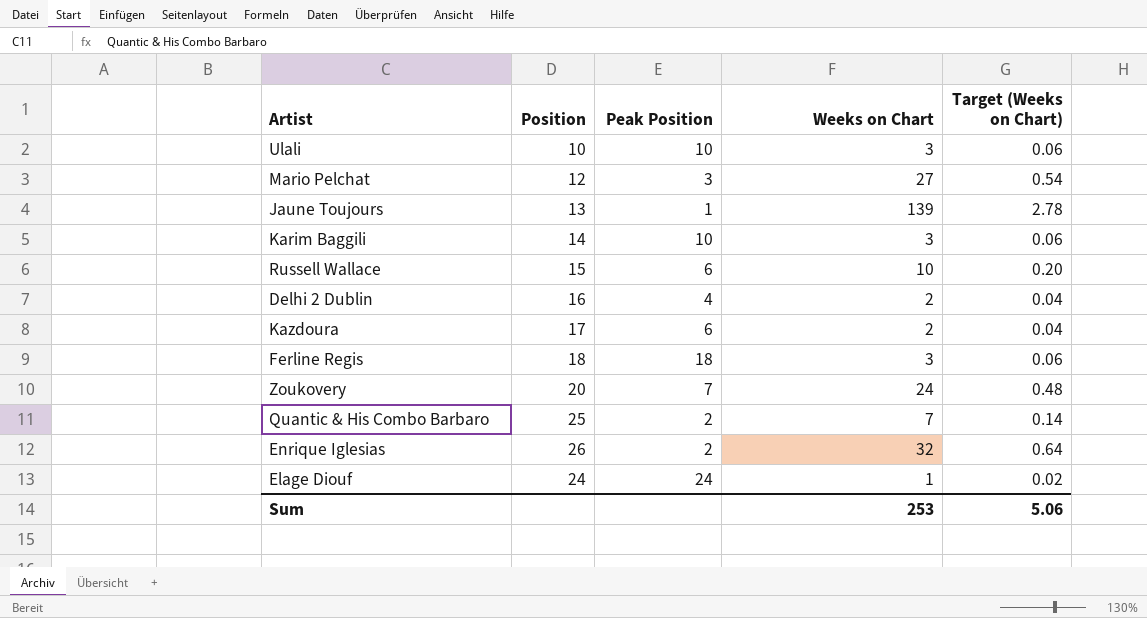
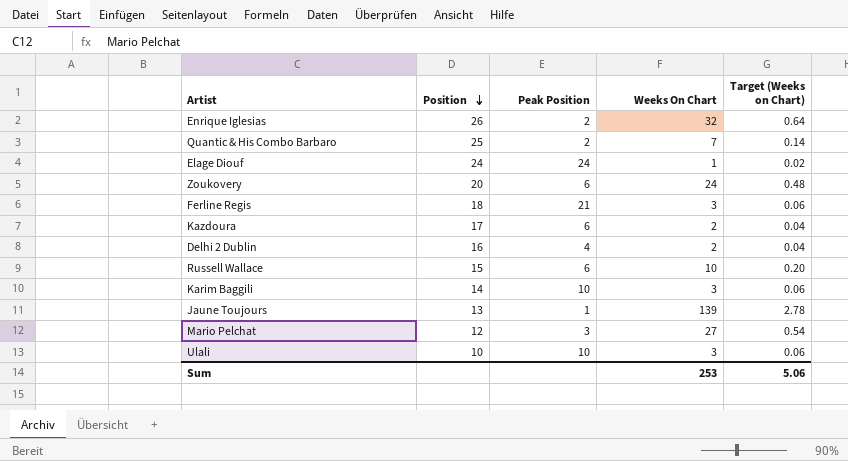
row order: none -> Position descending
column name: Weeks on Chart -> Weeks On Chart
Zoukovery | Peak Position: 7 -> 6
Ferline Regis | Peak Position: 18 -> 21

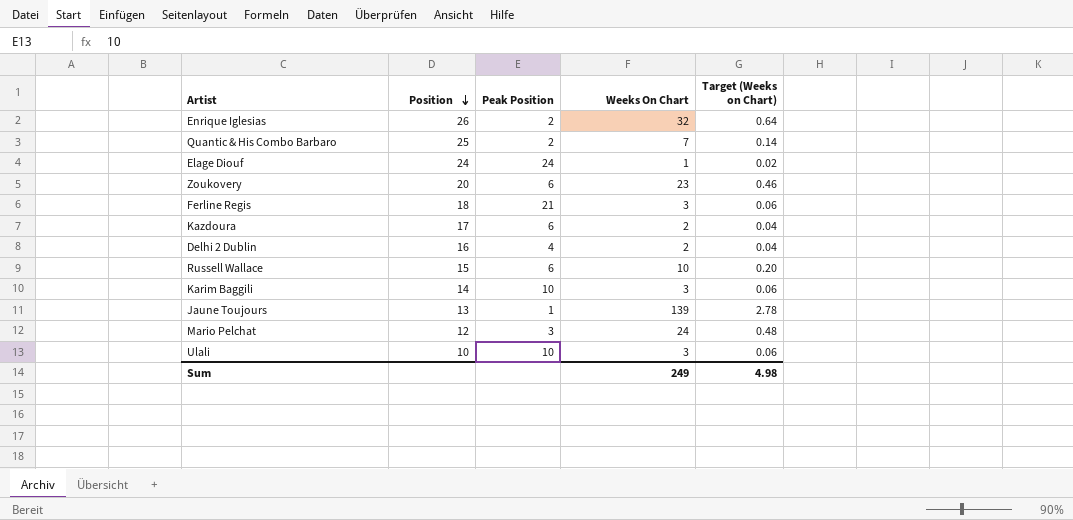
Zoukovery | Weeks On Chart: 24 -> 23
Zoukovery | Target (Weeks on Chart): 0.48 -> 0.46
Mario Pelchat | Weeks On Chart: 27 -> 24
Mario Pelchat | Target (Weeks on Chart): 0.54 -> 0.48
Sum | Weeks On Chart: 253 -> 249
Sum | Target (Weeks on Chart): 5.06 -> 4.98

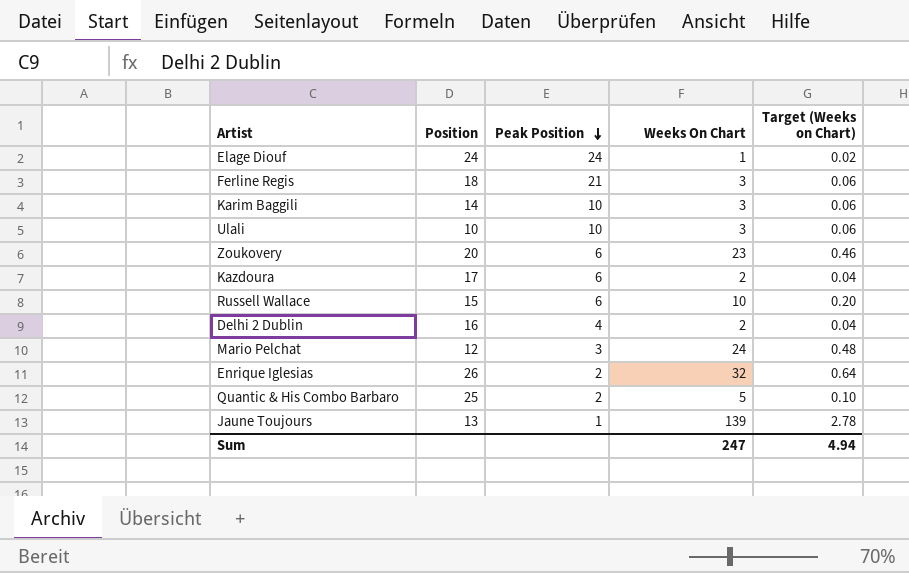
row order: Position descending -> Peak Position descending
Quantic & His Combo Barbaro | Weeks On Chart: 7 -> 5
Quantic & His Combo Barbaro | Target (Weeks on Chart): 0.14 -> 0.10
Sum | Weeks On Chart: 249 -> 247
Sum | Target (Weeks on Chart): 4.98 -> 4.94

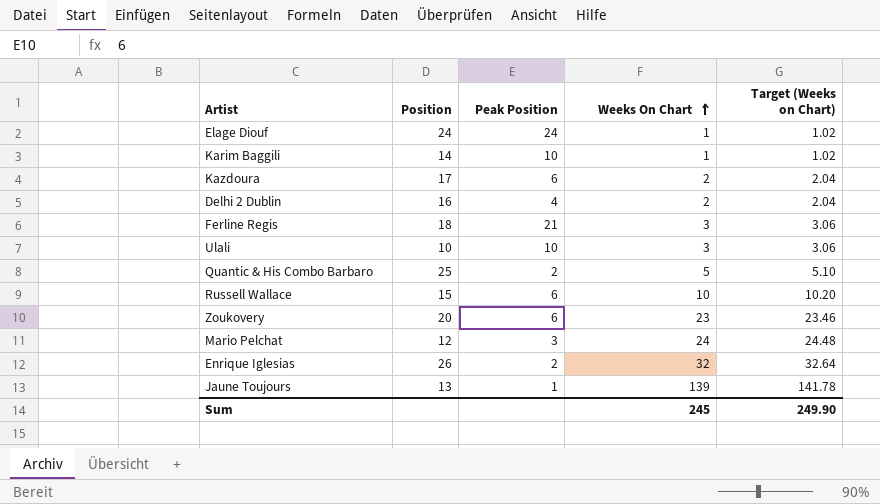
row order: Peak Position descending -> Weeks On Chart ascending
column Target (Weeks on Chart) | formula: [Weeks On Chart] * 0.02 -> [Weeks On Chart] * 1.02
Karim Baggili | Weeks On Chart: 3 -> 1
Sum | Weeks On Chart: 247 -> 245
Sum | Target (Weeks on Chart): 4.94 -> 249.90

